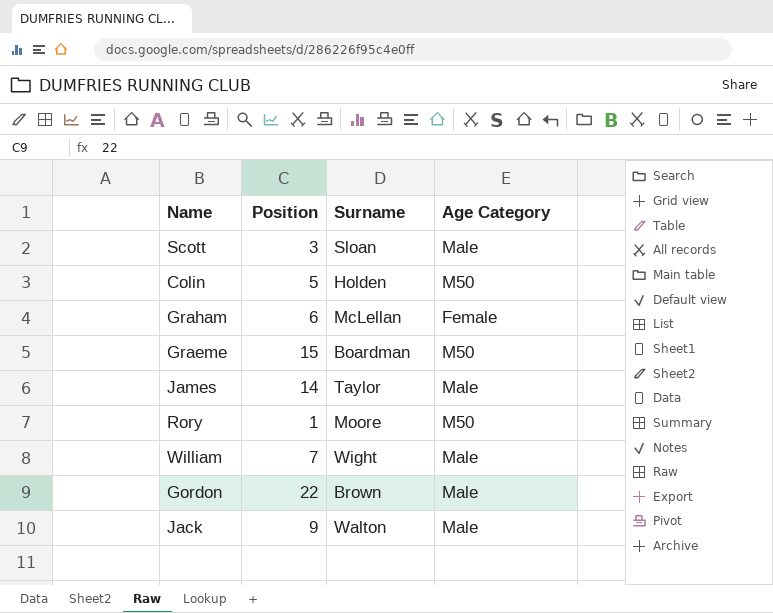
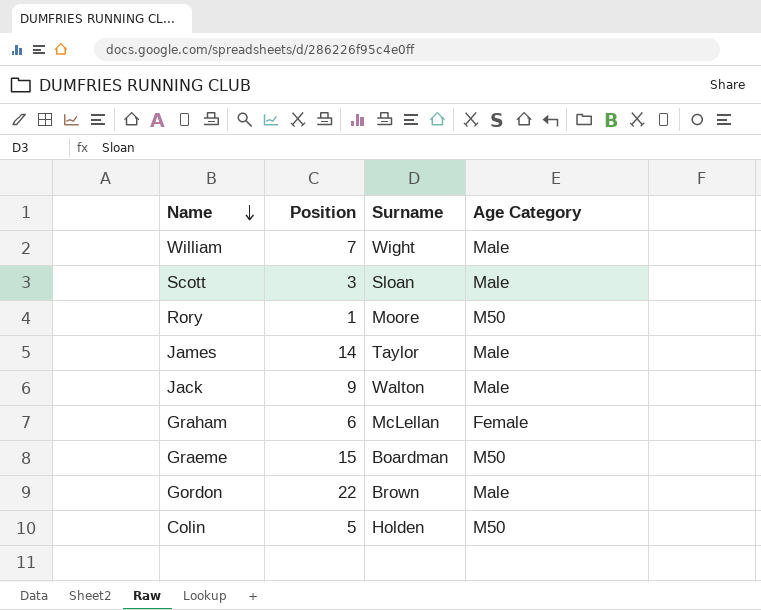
row order: none -> Name descending

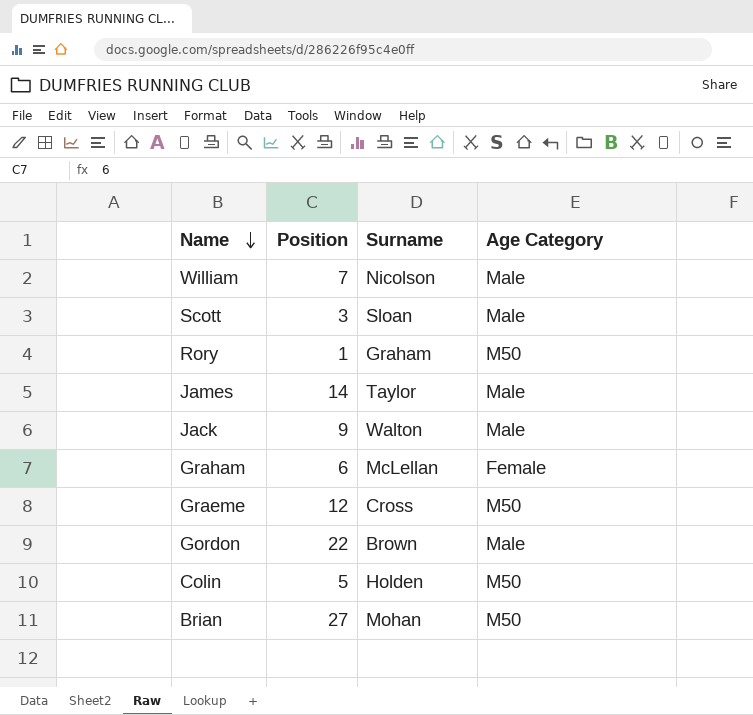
William | Surname: Wight -> Nicolson
Rory | Surname: Moore -> Graham
Graeme | Position: 15 -> 12
Graeme | Surname: Boardman -> Cross
row Brian: none -> 27 | Mohan | M50

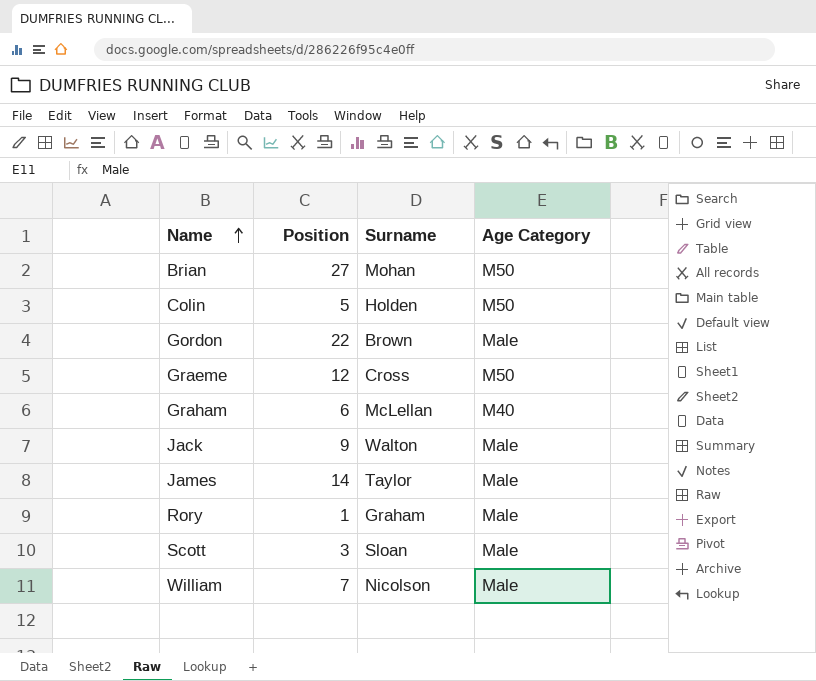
row order: Name descending -> Name ascending
Graham | Age Category: Female -> M40
Rory | Age Category: M50 -> Male

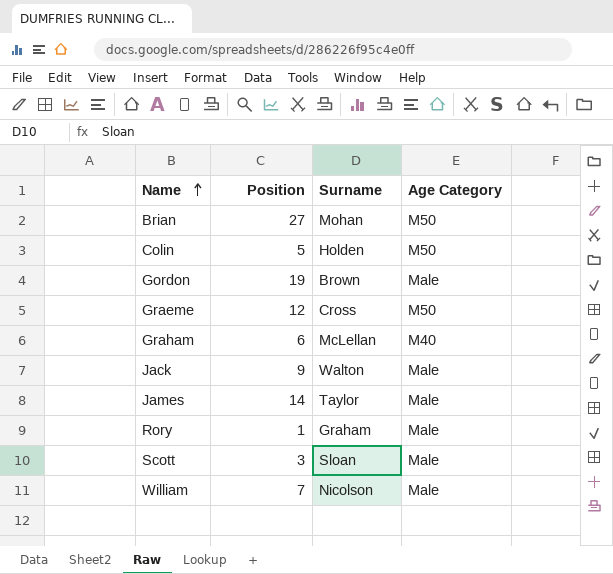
Gordon | Position: 22 -> 19

